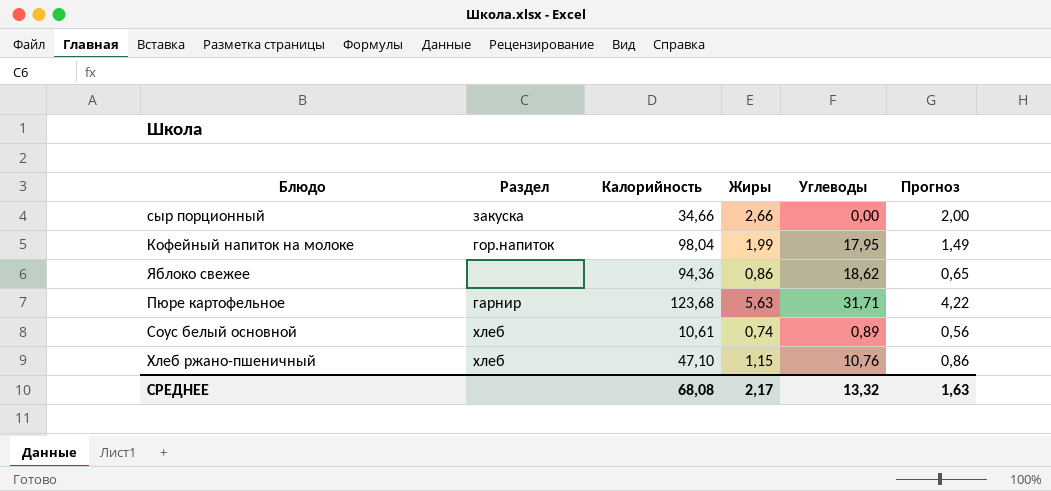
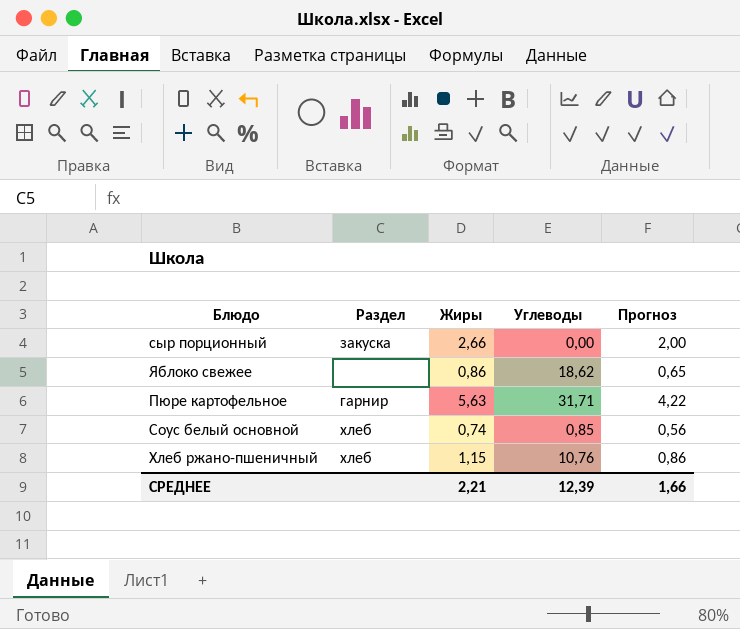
column Калорийность | position: 3 -> none
row Кофейный напиток на молоке: гор.напиток | 98,04 | 1,99 | 17,95 | 1,49 -> none
Соус белый основной | Углеводы: 0,89 -> 0,85
СРЕДНЕЕ | Жиры: 2,17 -> 2,21
СРЕДНЕЕ | Углеводы: 13,32 -> 12,39
СРЕДНЕЕ | Прогноз: 1,63 -> 1,66

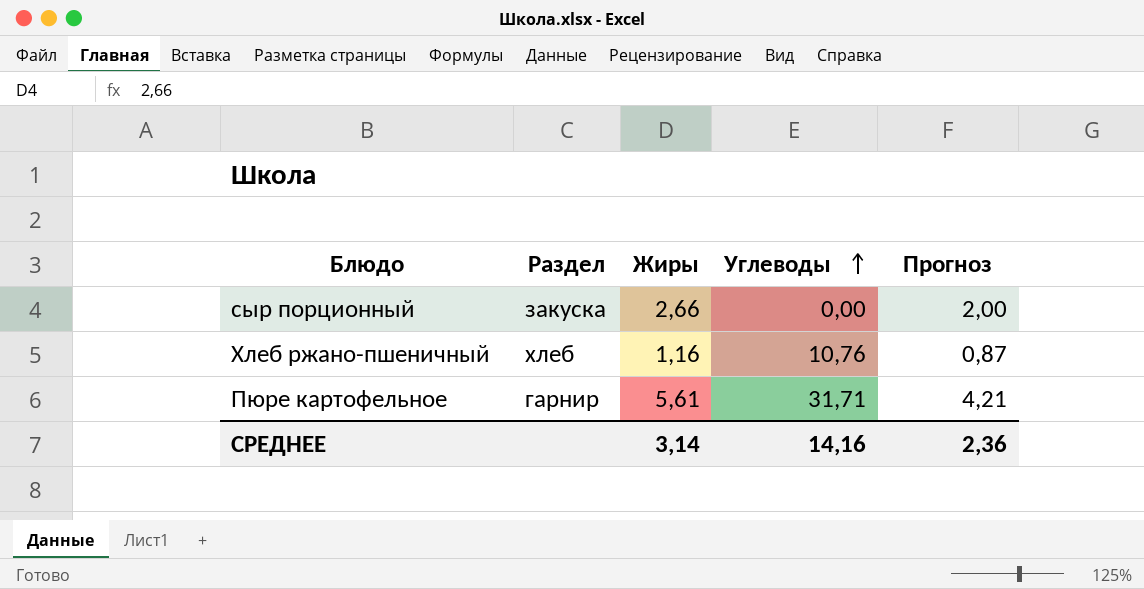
row order: none -> Углеводы ascending
row Яблоко свежее: none | 0,86 | 18,62 | 0,65 -> none
row Соус белый основной: хлеб | 0,74 | 0,85 | 0,56 -> none
Хлеб ржано-пшеничный | Жиры: 1,15 -> 1,16
Хлеб ржано-пшеничный | Прогноз: 0,86 -> 0,87
Пюре картофельное | Жиры: 5,63 -> 5,61
Пюре картофельное | Прогноз: 4,22 -> 4,21
СРЕДНЕЕ | Жиры: 2,21 -> 3,14
СРЕДНЕЕ | Углеводы: 12,39 -> 14,16
СРЕДНЕЕ | Прогноз: 1,66 -> 2,36

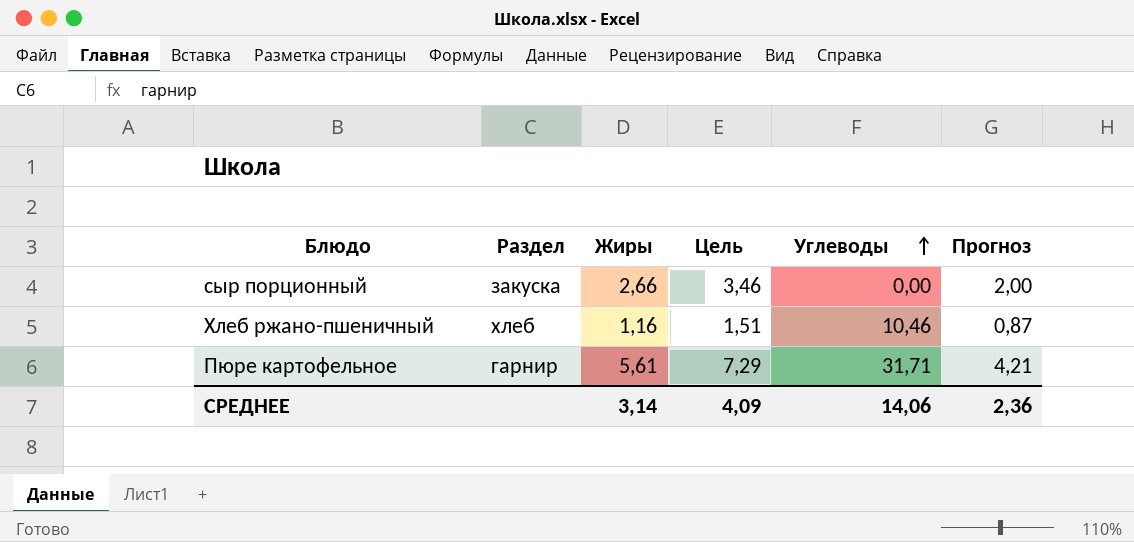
column Цель | formula: none -> [Жиры] * 1,3
Хлеб ржано-пшеничный | Углеводы: 10,76 -> 10,46
СРЕДНЕЕ | Углеводы: 14,16 -> 14,06

